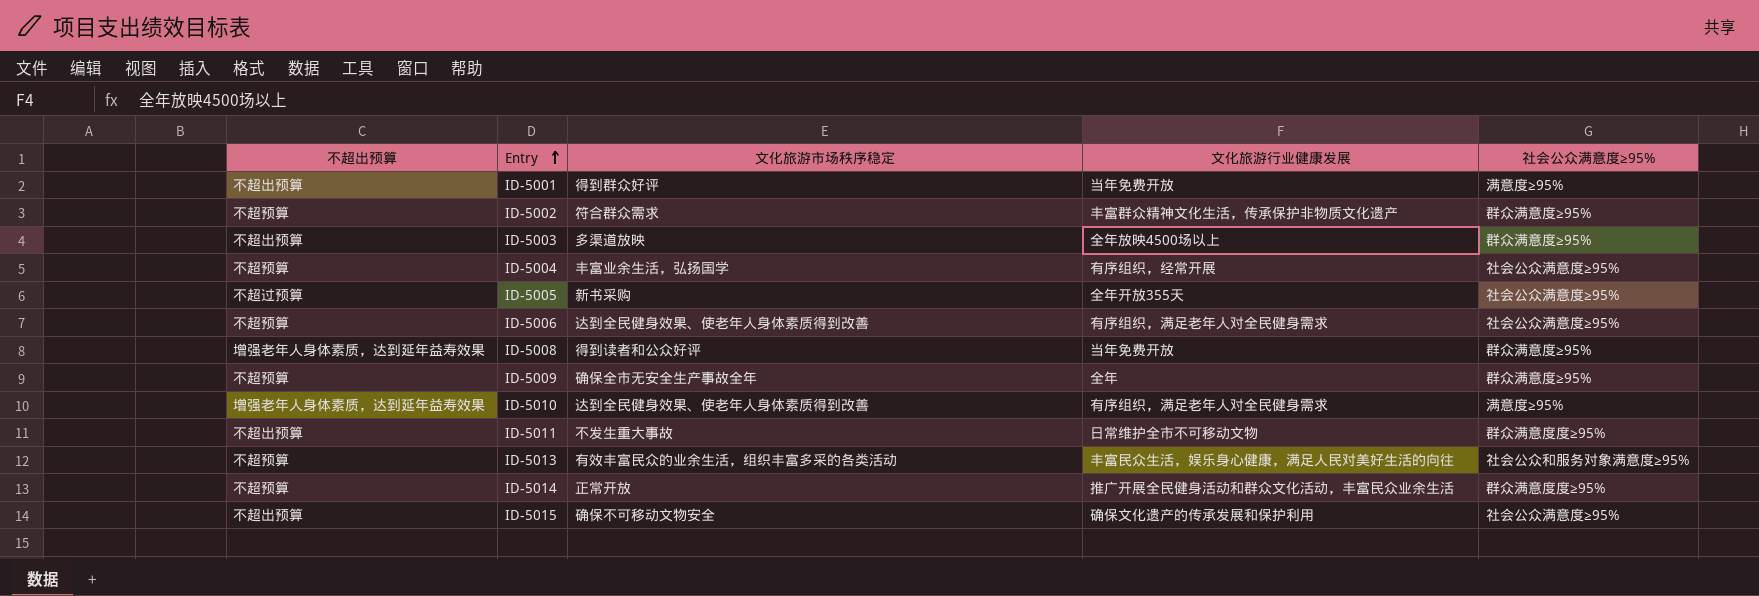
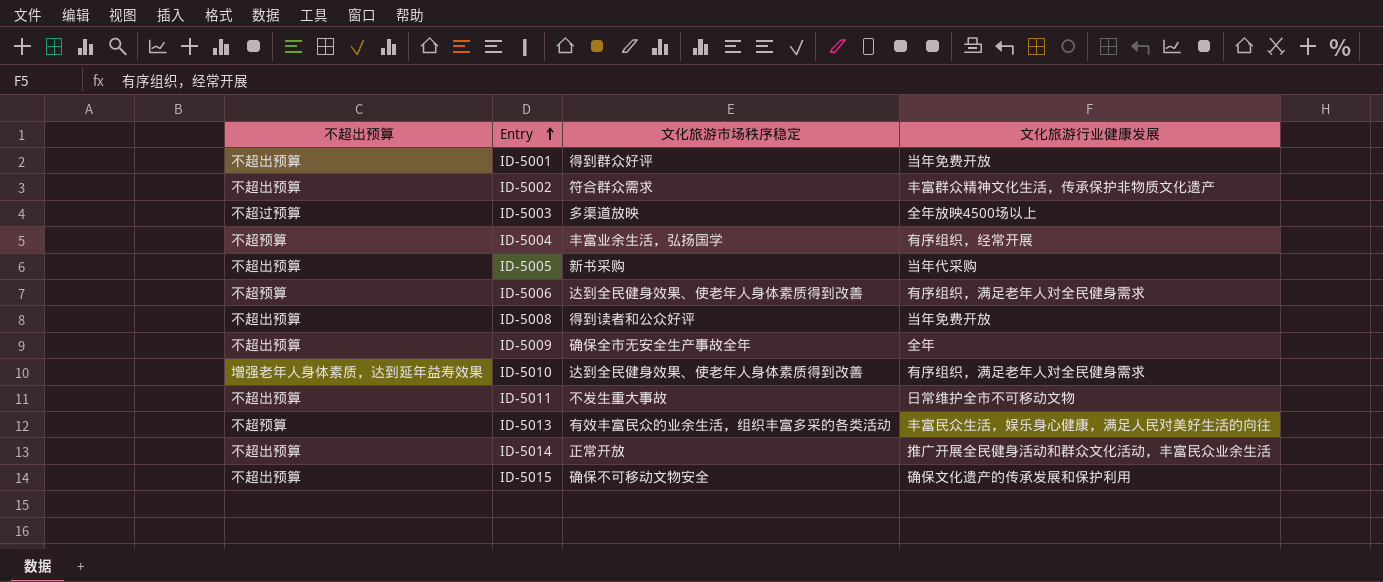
column 社会公众满意度≥95% | position: 5 -> none
ID-5002 | 不超出预算: 不超预算 -> 不超出预算
ID-5003 | 不超出预算: 不超出预算 -> 不超过预算
ID-5005 | 不超出预算: 不超过预算 -> 不超出预算
ID-5005 | 文化旅游行业健康发展: 全年开放355天 -> 当年代采购
ID-5008 | 不超出预算: 增强老年人身体素质，达到延年益寿效果 -> 不超出预算
ID-5009 | 不超出预算: 不超预算 -> 不超出预算
ID-5014 | 不超出预算: 不超预算 -> 不超出预算

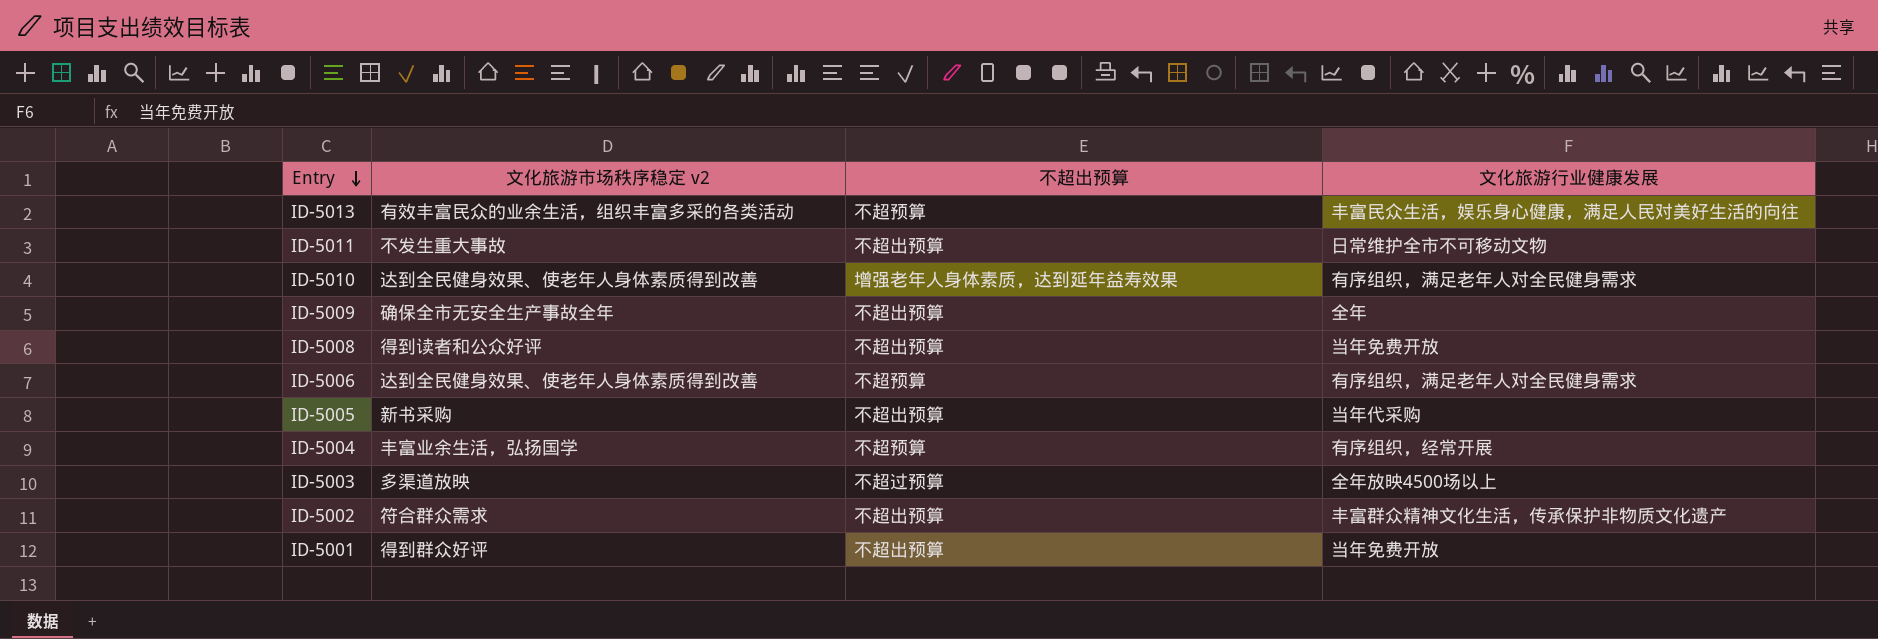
row order: Entry ascending -> Entry descending
column name: 文化旅游市场秩序稳定 -> 文化旅游市场秩序稳定 v2
column 不超出预算 | position: 1 -> 3
row ID-5014: 不超出预算 | 正常开放 | 推广开展全民健身活动和群众文化活动，丰富民众业余生活 -> none
row ID-5015: 不超出预算 | 确保不可移动文物安全 | 确保文化遗产的传承发展和保护利用 -> none

